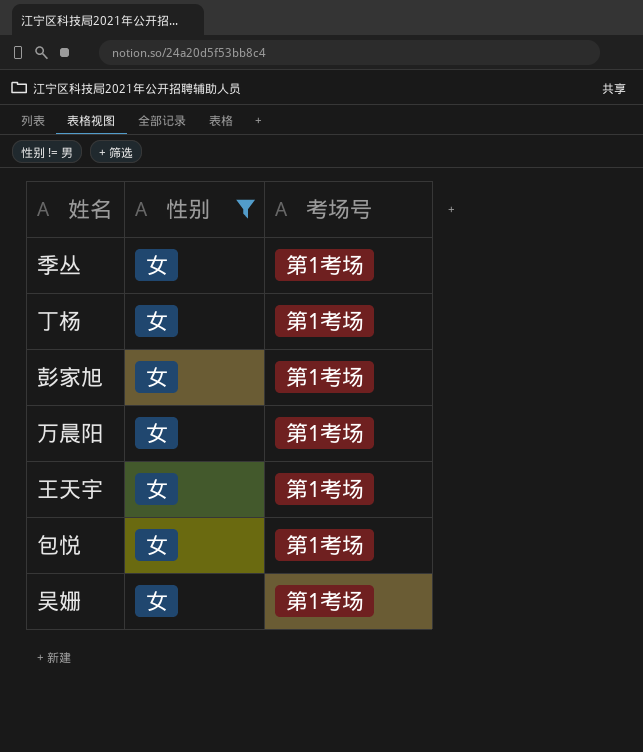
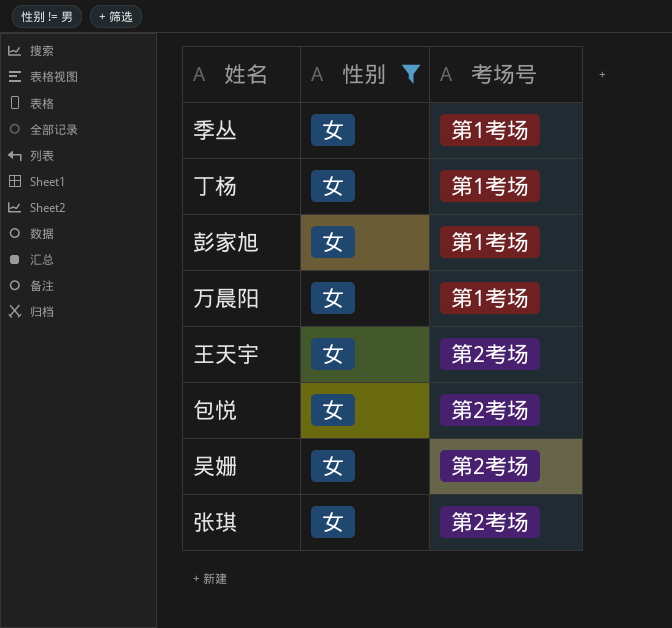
王天宇 | 考场号: 第1考场 -> 第2考场
包悦 | 考场号: 第1考场 -> 第2考场
吴姗 | 考场号: 第1考场 -> 第2考场
row 张琪: none -> 女 | 第2考场

